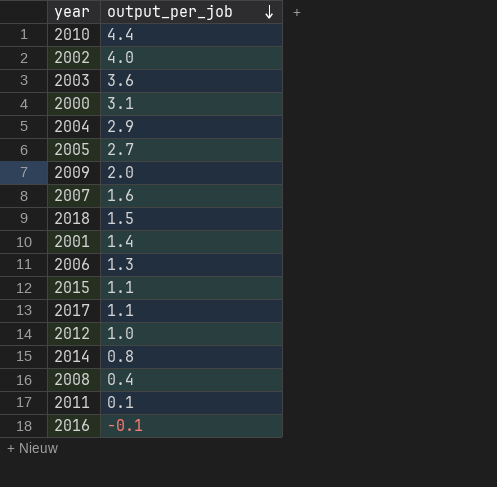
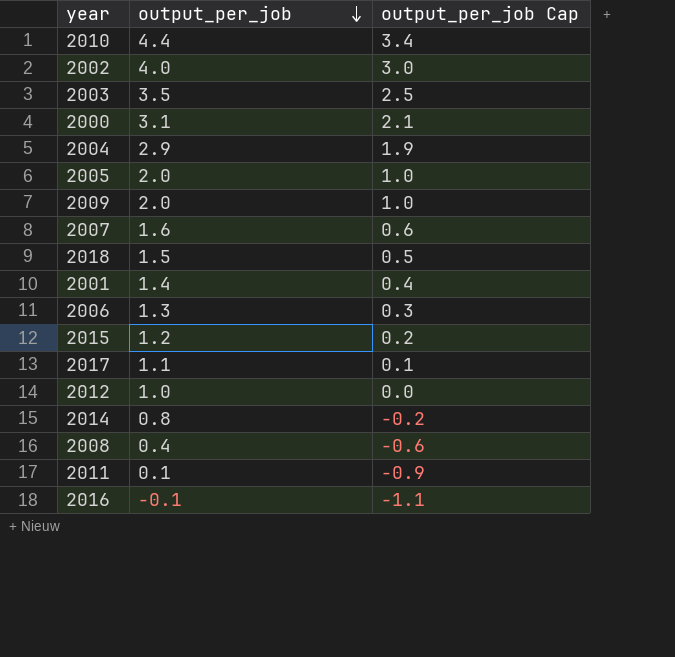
column output_per_job Cap | formula: none -> [output_per_job] - 1
2003 | output_per_job: 3.6 -> 3.5
2005 | output_per_job: 2.7 -> 2.0
2015 | output_per_job: 1.1 -> 1.2

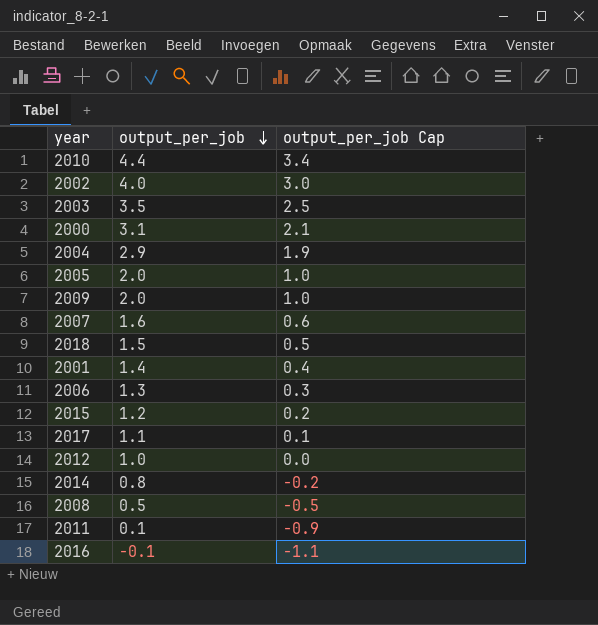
2008 | output_per_job: 0.4 -> 0.5
2008 | output_per_job Cap: -0.6 -> -0.5

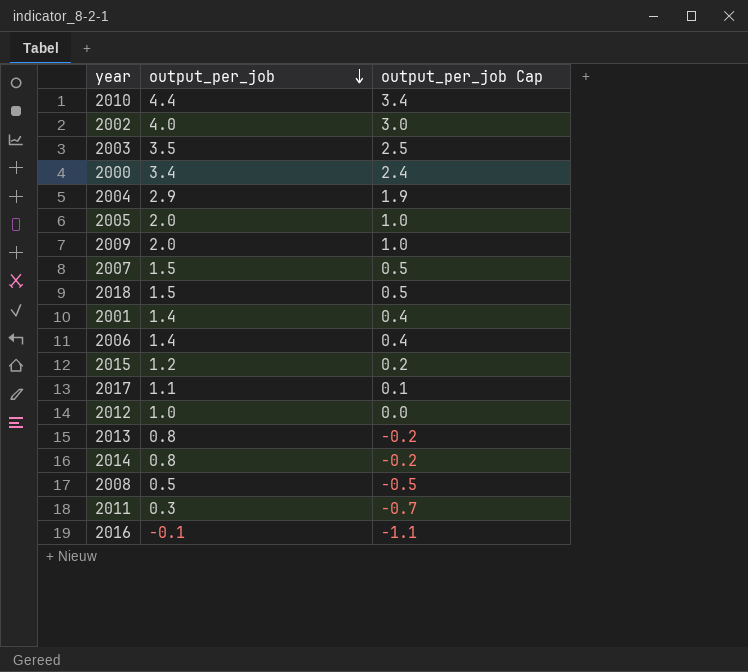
2000 | output_per_job: 3.1 -> 3.4
2000 | output_per_job Cap: 2.1 -> 2.4
2007 | output_per_job: 1.6 -> 1.5
2007 | output_per_job Cap: 0.6 -> 0.5
2006 | output_per_job: 1.3 -> 1.4
2006 | output_per_job Cap: 0.3 -> 0.4
row 2013: none -> 0.8 | -0.2
2011 | output_per_job: 0.1 -> 0.3
2011 | output_per_job Cap: -0.9 -> -0.7

